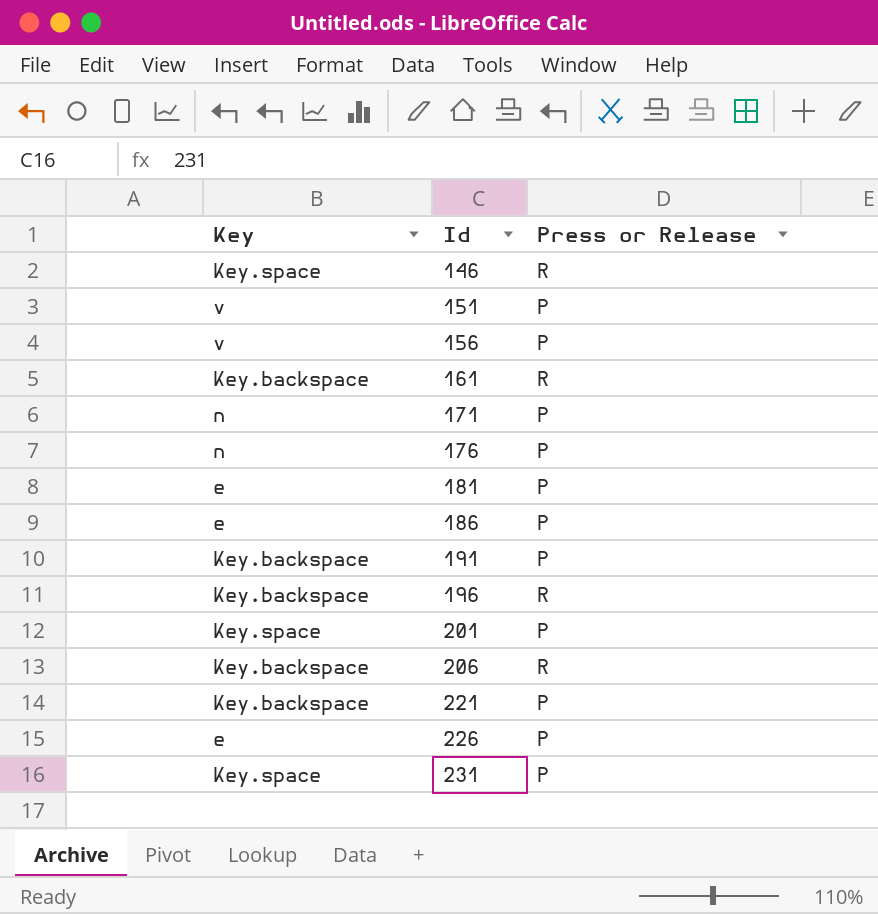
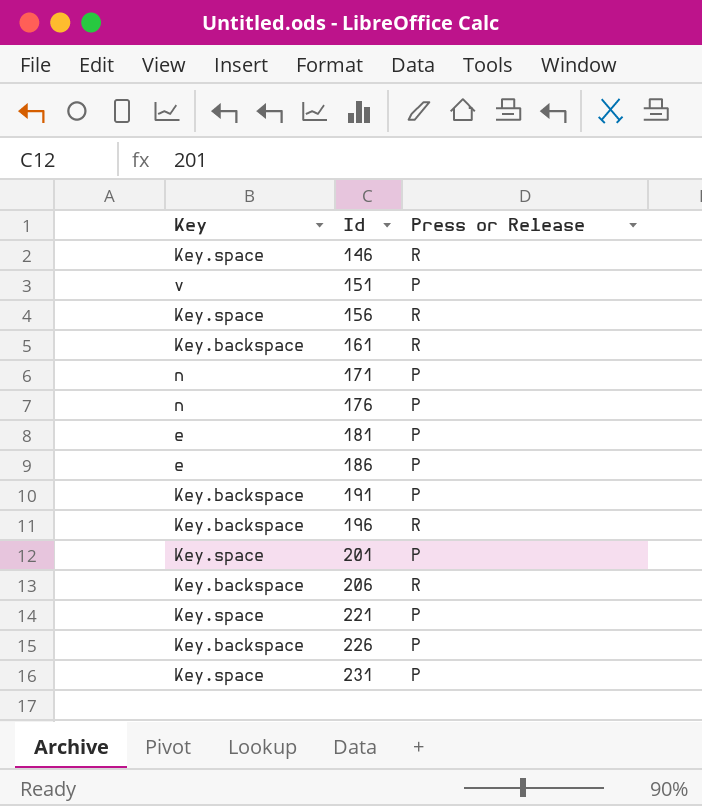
156 | Key: v -> Key.space
156 | Press or Release: P -> R
221 | Key: Key.backspace -> Key.space
226 | Key: e -> Key.backspace

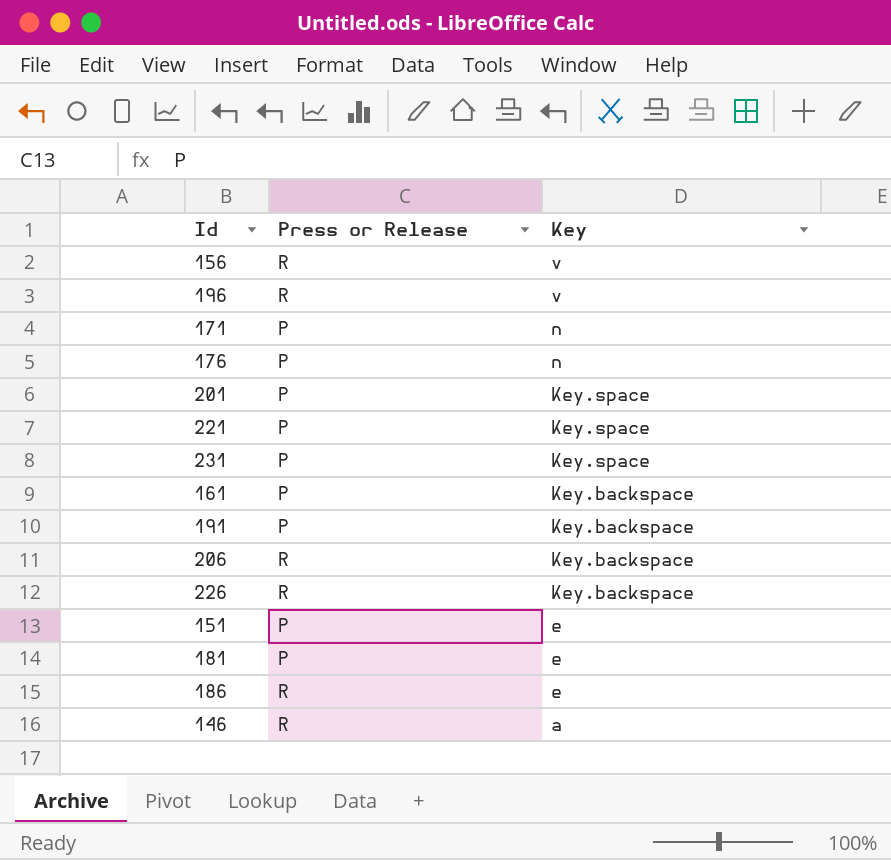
row order: Id ascending -> Key descending
column Key | position: 1 -> 3
156 | Key: Key.space -> v
196 | Key: Key.backspace -> v
161 | Press or Release: R -> P
226 | Press or Release: P -> R
151 | Key: v -> e
186 | Press or Release: P -> R
146 | Key: Key.space -> a

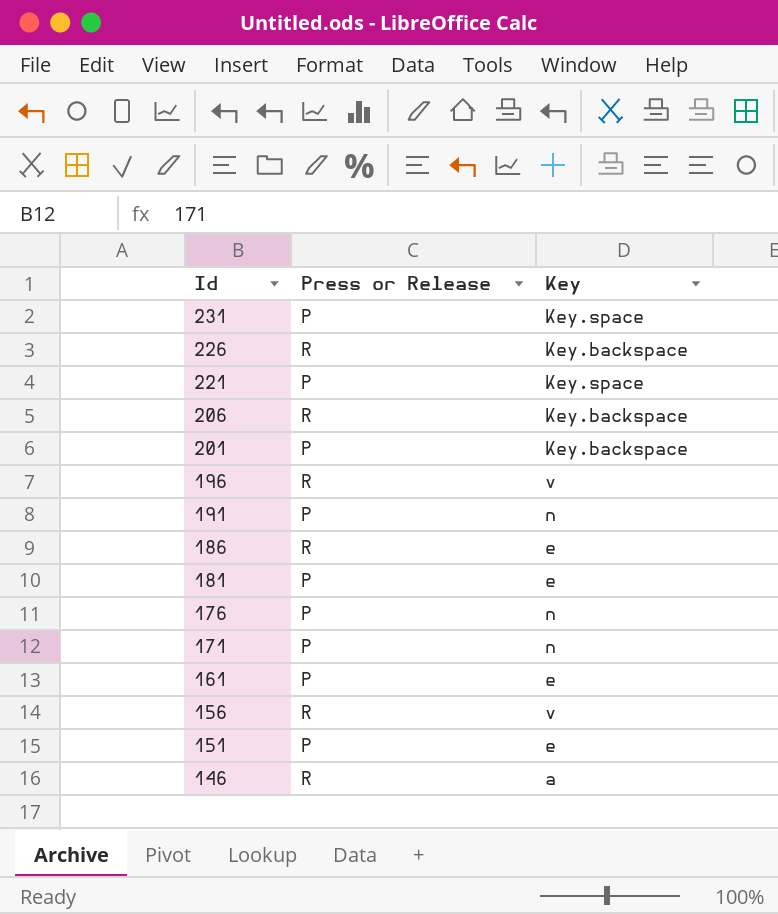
row order: Key descending -> Id descending
201 | Key: Key.space -> Key.backspace
191 | Key: Key.backspace -> n
161 | Key: Key.backspace -> e

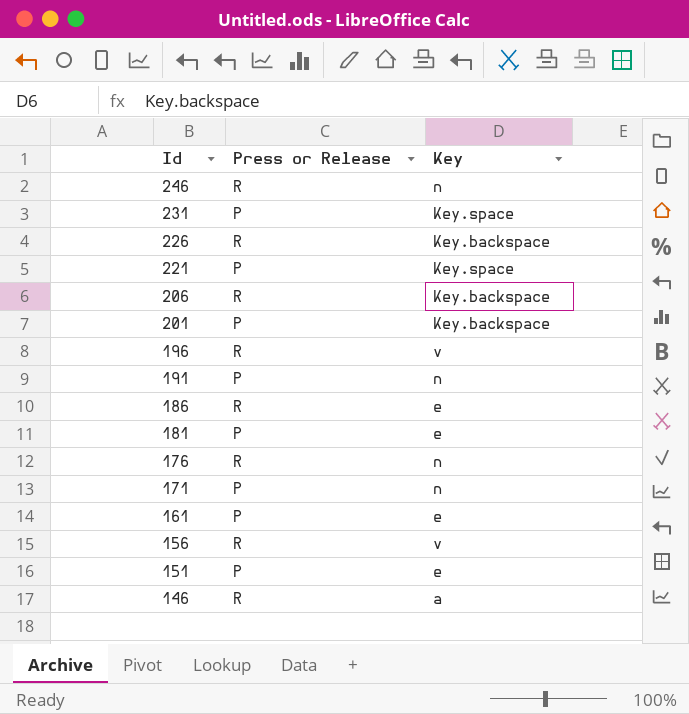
row 246: none -> R | n
176 | Press or Release: P -> R

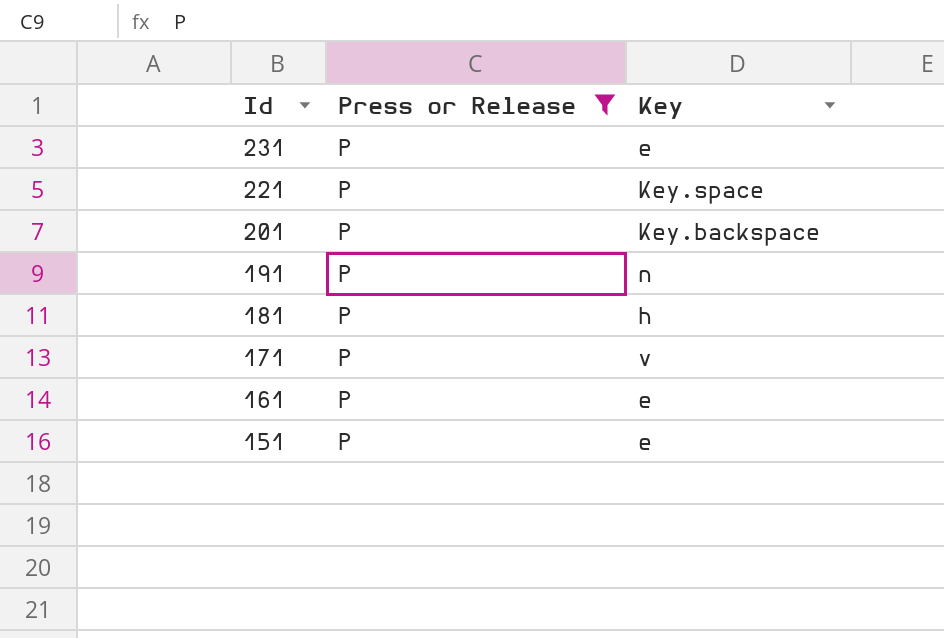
filter: none -> Press or Release = P
231 | Key: Key.space -> e
181 | Key: e -> h
171 | Key: n -> v

